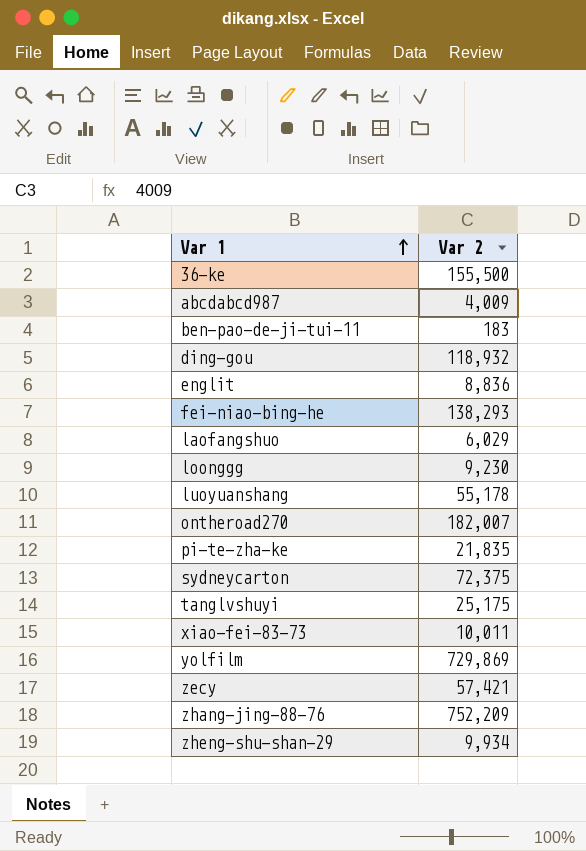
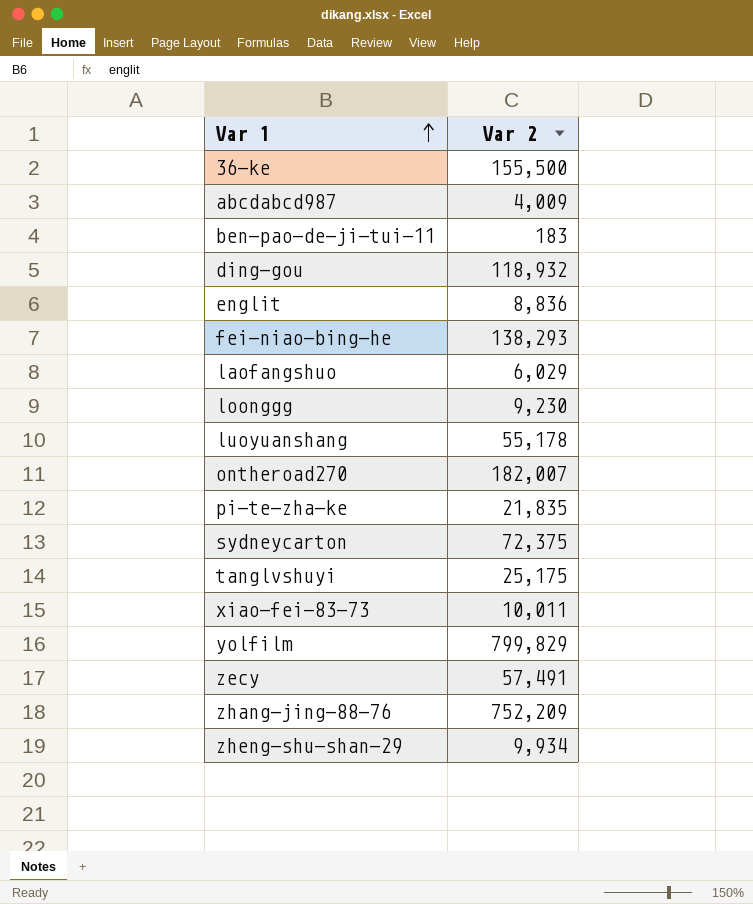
yolfilm | Var 2: 729,869 -> 799,829
zecy | Var 2: 57,421 -> 57,491

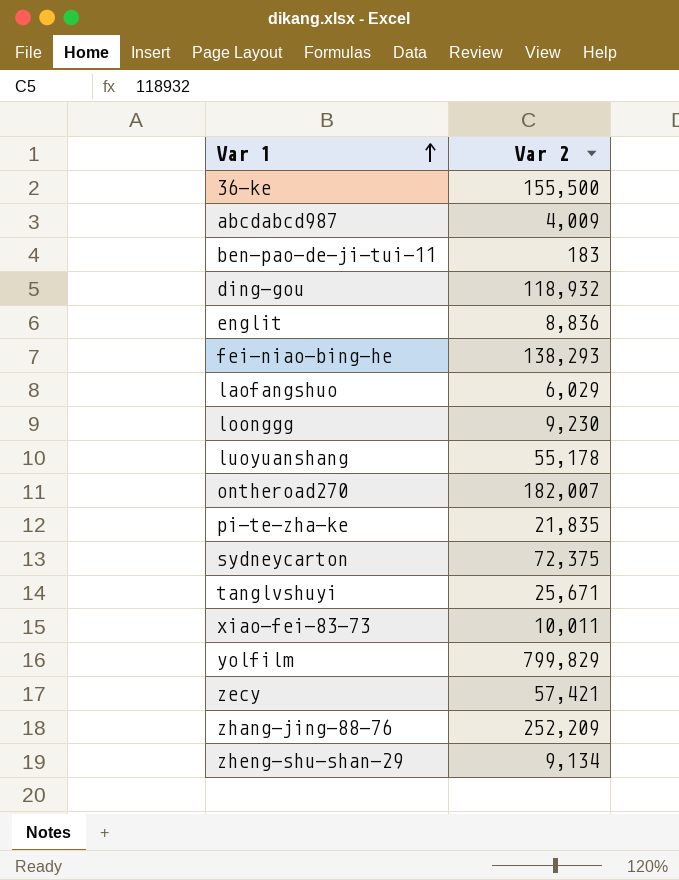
tanglvshuyi | Var 2: 25,175 -> 25,671
zecy | Var 2: 57,491 -> 57,421
zhang-jing-88-76 | Var 2: 752,209 -> 252,209
zheng-shu-shan-29 | Var 2: 9,934 -> 9,134

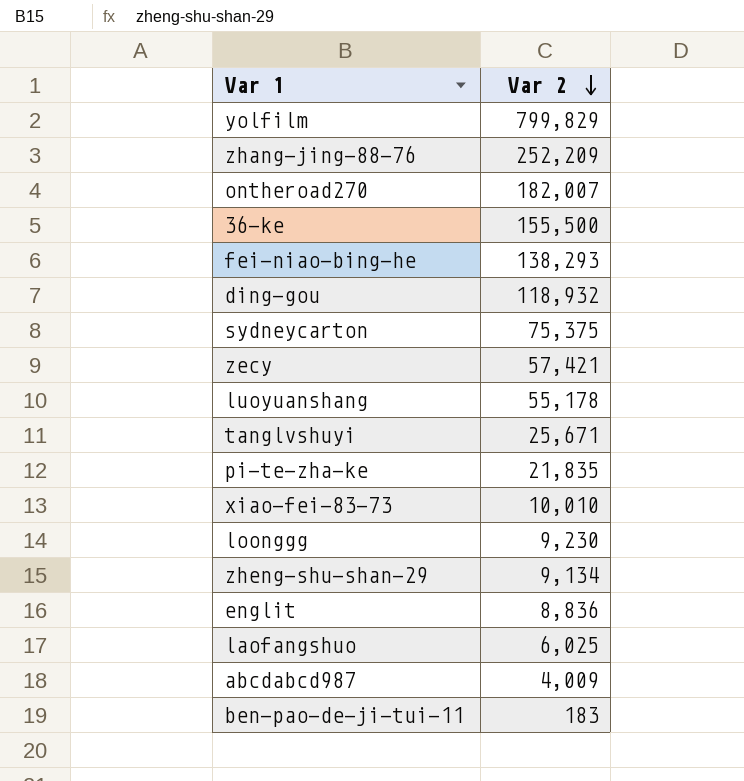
row order: Var 1 ascending -> Var 2 descending
sydneycarton | Var 2: 72,375 -> 75,375
xiao-fei-83-73 | Var 2: 10,011 -> 10,010
laofangshuo | Var 2: 6,029 -> 6,025

